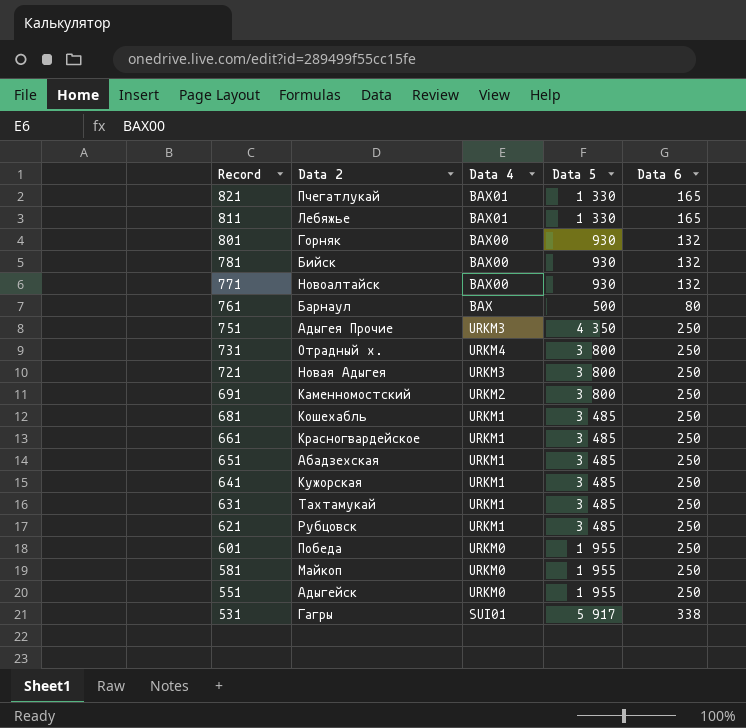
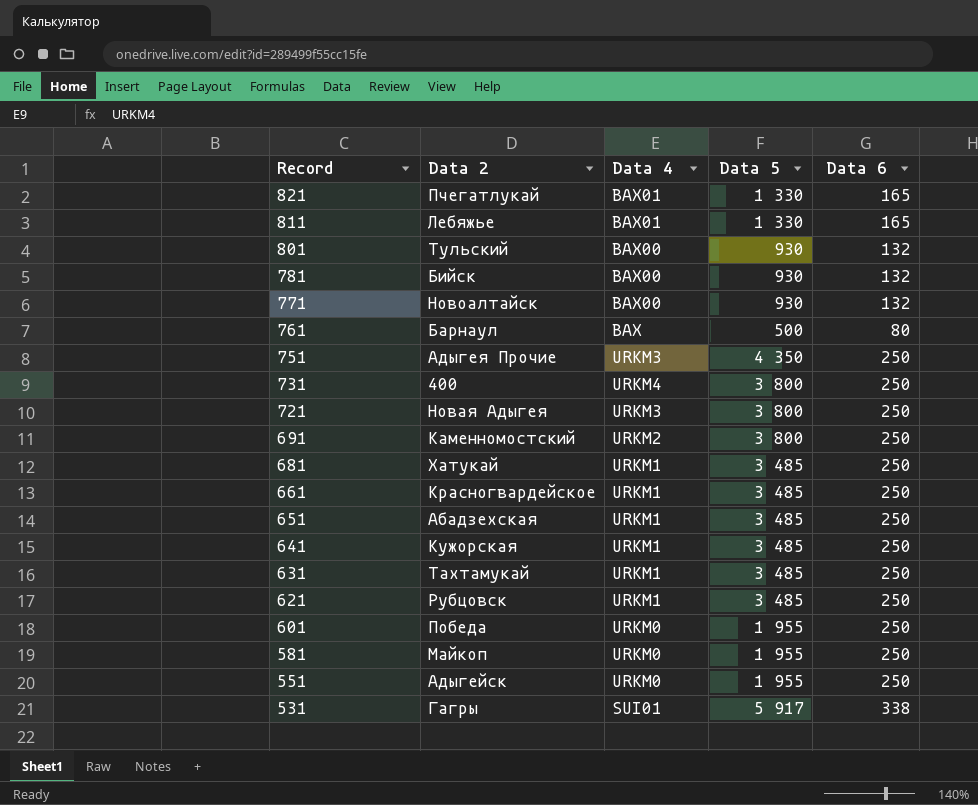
801 | Data 2: Горняк -> Тульский
731 | Data 2: Отрадный х. -> 400
681 | Data 2: Кошехабль -> Хатукай

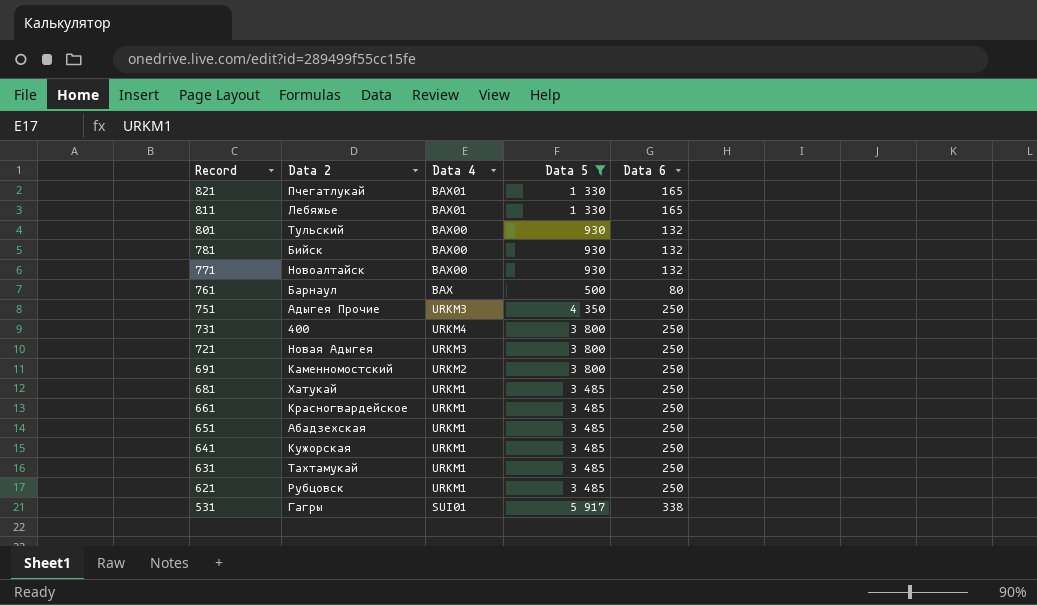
filter: none -> Data 5 != 1 955

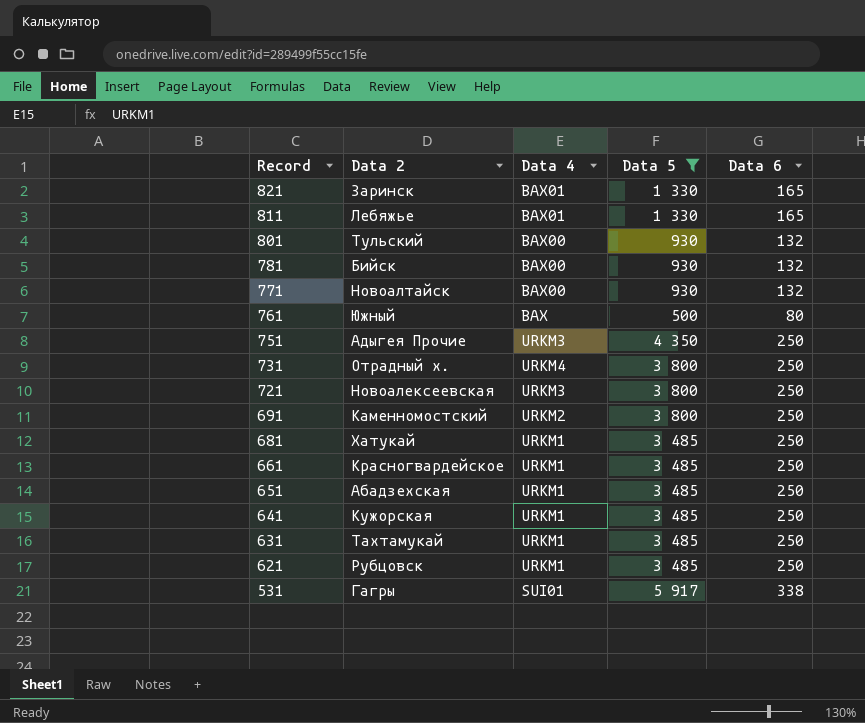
821 | Data 2: Пчегатлукай -> Заринск
761 | Data 2: Барнаул -> Южный
731 | Data 2: 400 -> Отрадный х.
721 | Data 2: Новая Адыгея -> Новоалексеевская

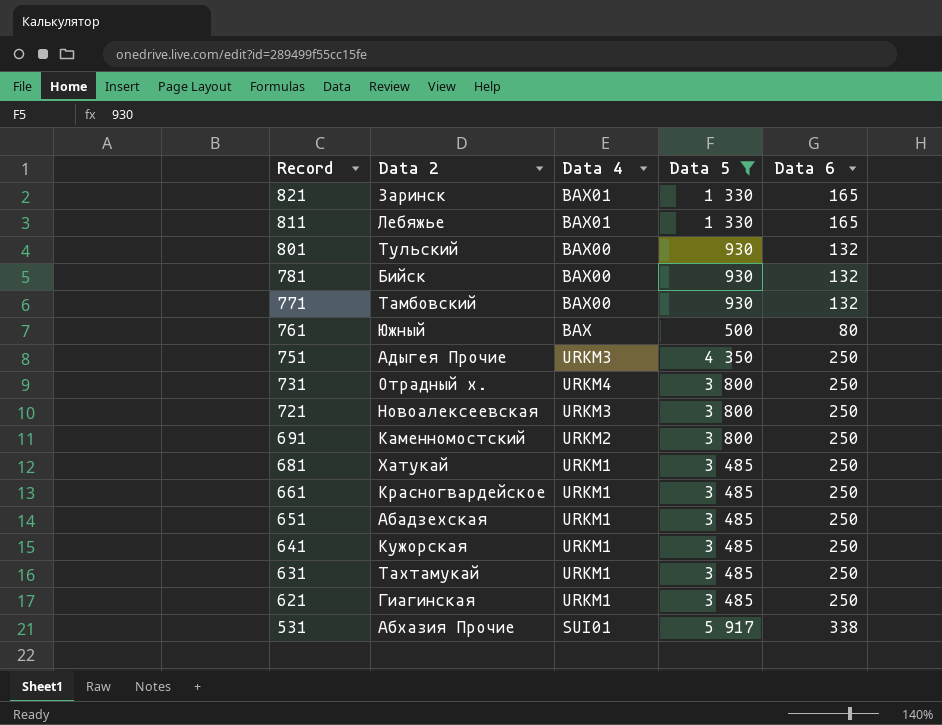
771 | Data 2: Новоалтайск -> Тамбовский
621 | Data 2: Рубцовск -> Гиагинская
531 | Data 2: Гагры -> Абхазия Прочие

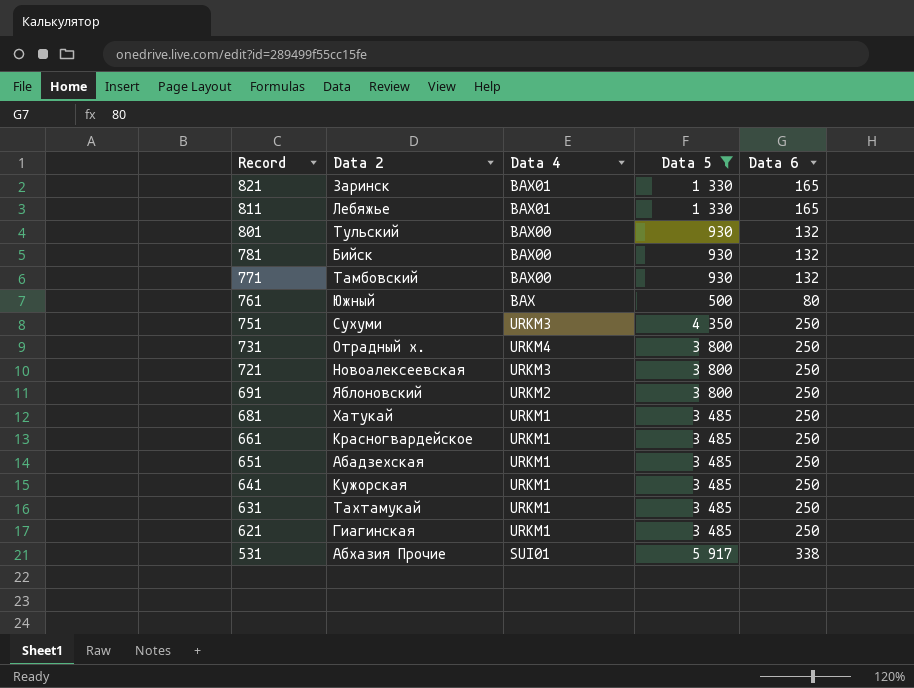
751 | Data 2: Адыгея Прочие -> Сухуми
691 | Data 2: Каменномостский -> Яблоновский

